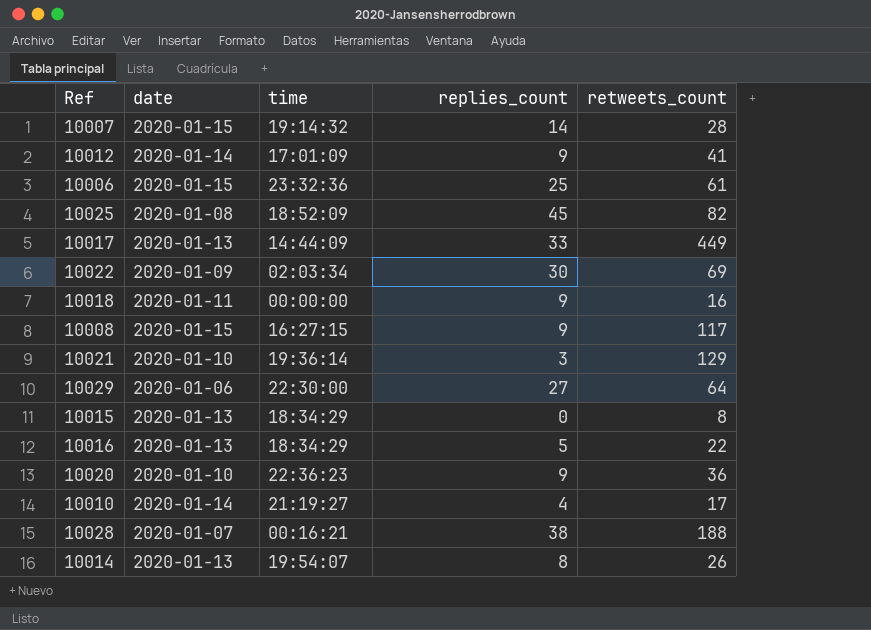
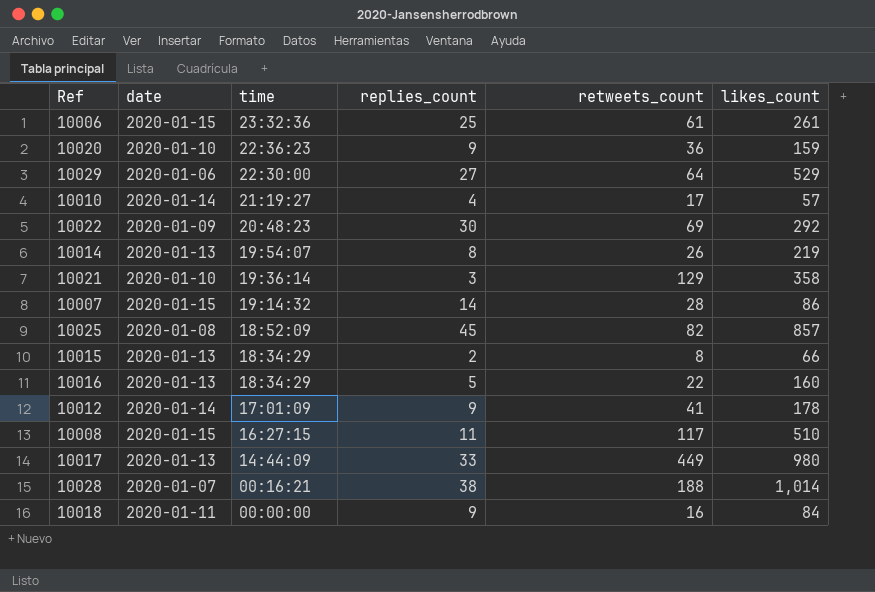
row order: none -> time descending
column likes_count | position: none -> 6
10022 | time: 02:03:34 -> 20:48:23
10015 | replies_count: 0 -> 2
10008 | replies_count: 9 -> 11

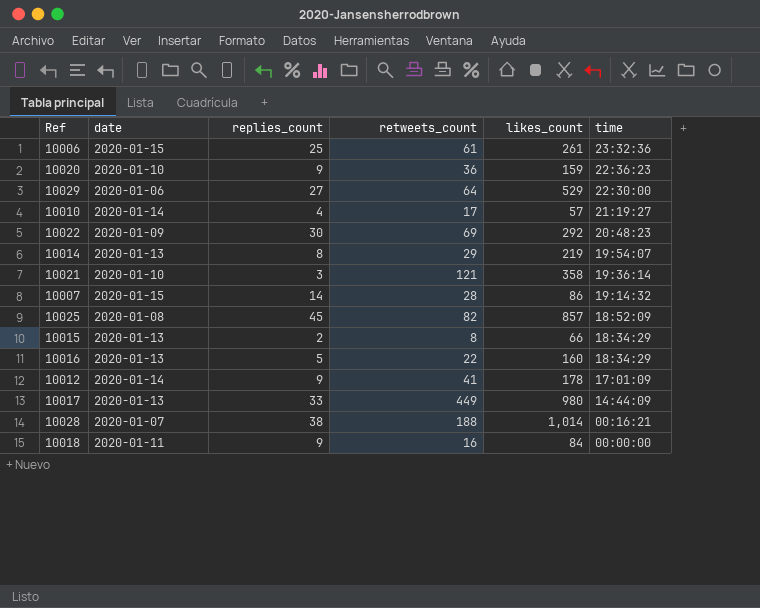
column time | position: 3 -> 6
row 10008: 2020-01-15 | 16:27:15 | 11 | 117 | 510 -> none
10014 | retweets_count: 26 -> 29
10021 | retweets_count: 129 -> 121

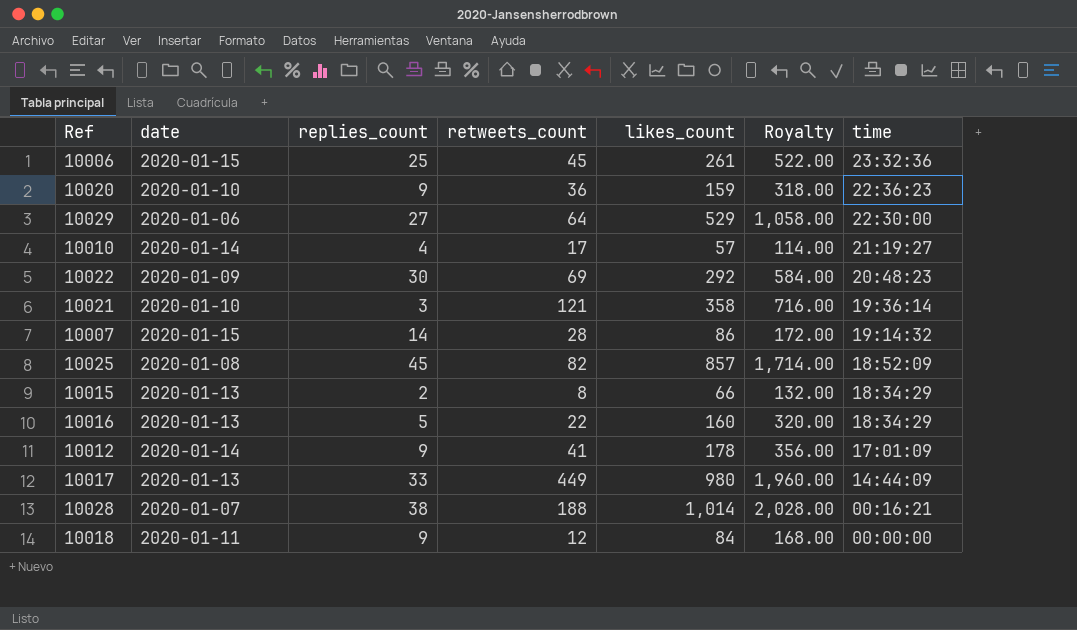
column Royalty | formula: none -> [likes_count] * 2
row 10014: 2020-01-13 | 8 | 29 | 219 | 19:54:07 -> none
10006 | retweets_count: 61 -> 45
10018 | retweets_count: 16 -> 12

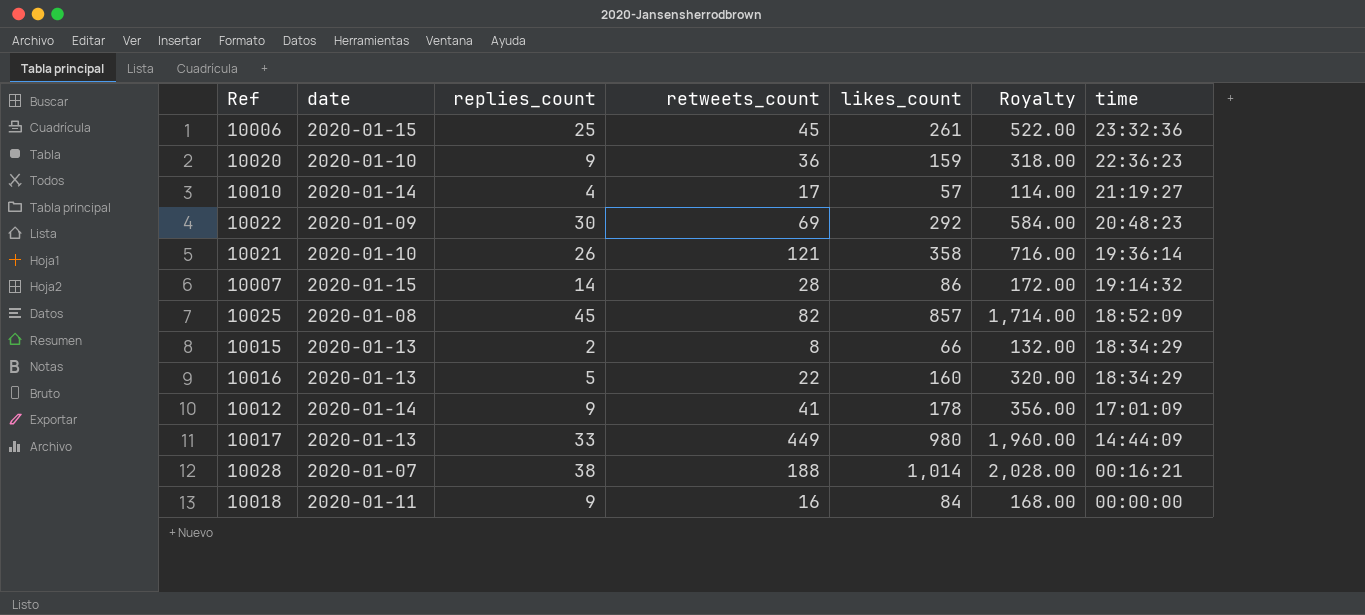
row 10029: 2020-01-06 | 27 | 64 | 529 | 1,058.00 | 22:30:00 -> none
10021 | replies_count: 3 -> 26
10018 | retweets_count: 12 -> 16

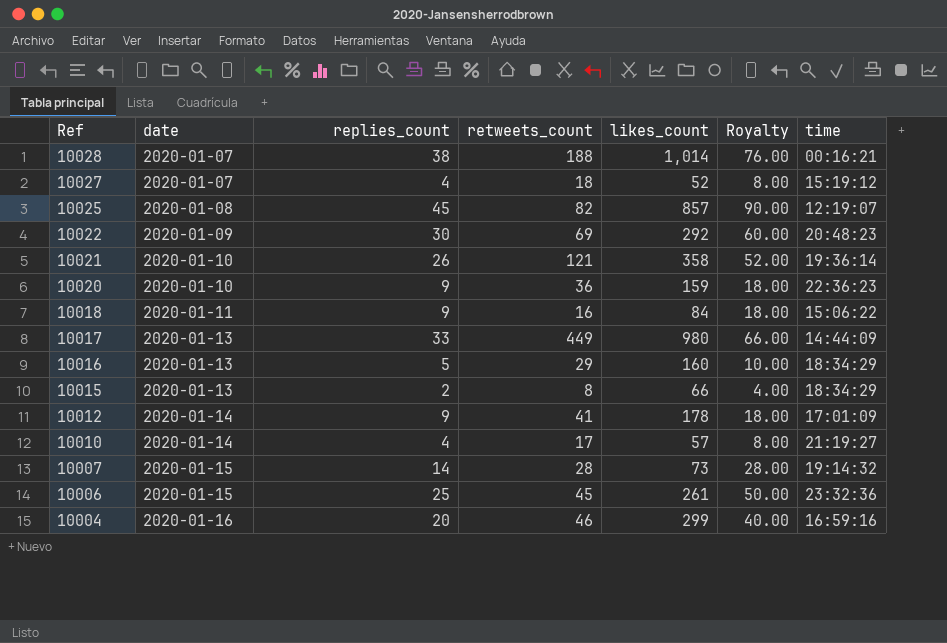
row order: time descending -> Ref descending
column Royalty | formula: [likes_count] * 2 -> [replies_count] * 2
row 10027: none -> 2020-01-07 | 4 | 18 | 52 | 8.00 | 15:19:12
10025 | time: 18:52:09 -> 12:19:07
10018 | time: 00:00:00 -> 15:06:22
10016 | retweets_count: 22 -> 29
10007 | likes_count: 86 -> 73
row 10004: none -> 2020-01-16 | 20 | 46 | 299 | 40.00 | 16:59:16

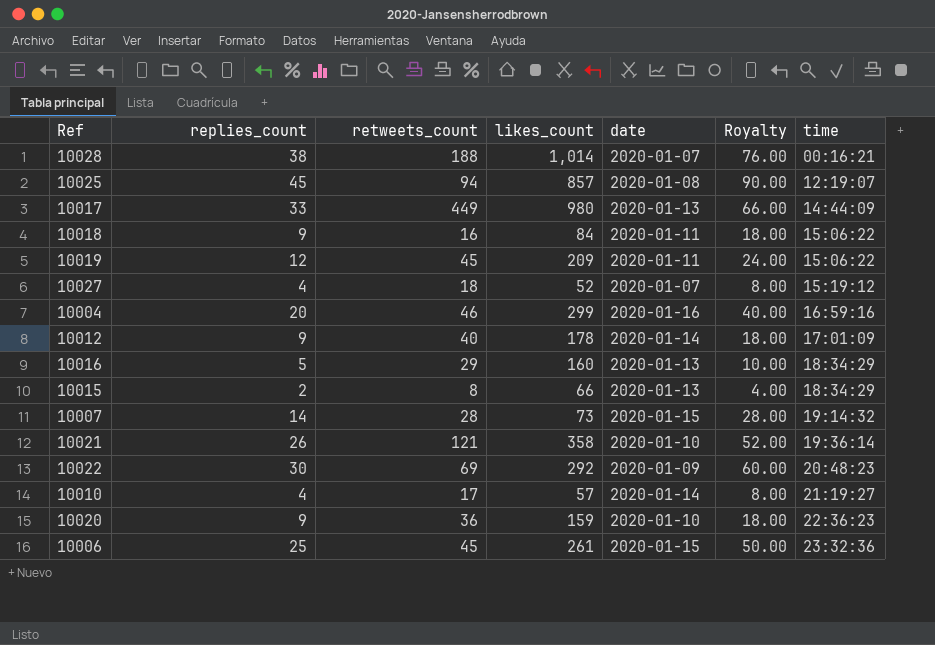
row order: Ref descending -> time ascending
column date | position: 2 -> 5
10025 | retweets_count: 82 -> 94
row 10019: none -> 12 | 45 | 209 | 2020-01-11 | 24.00 | 15:06:22
10012 | retweets_count: 41 -> 40

